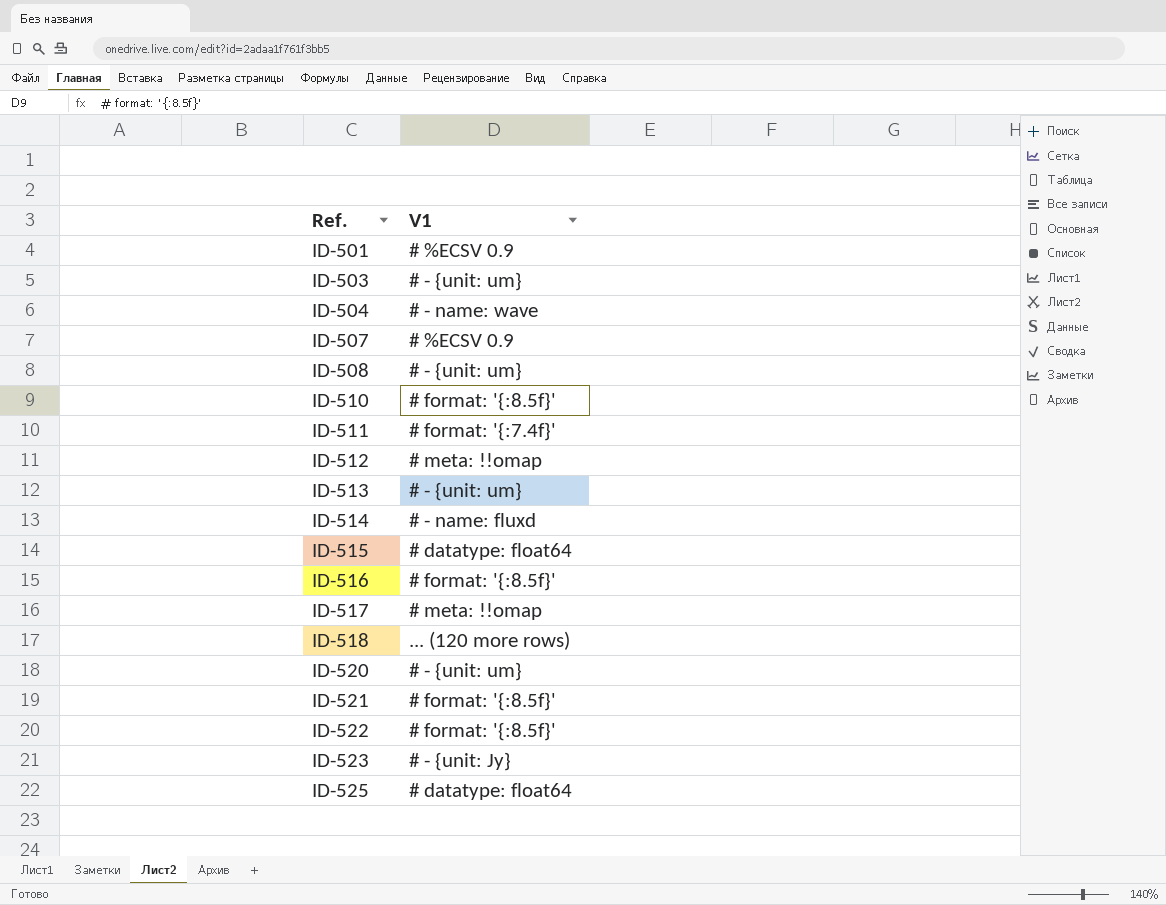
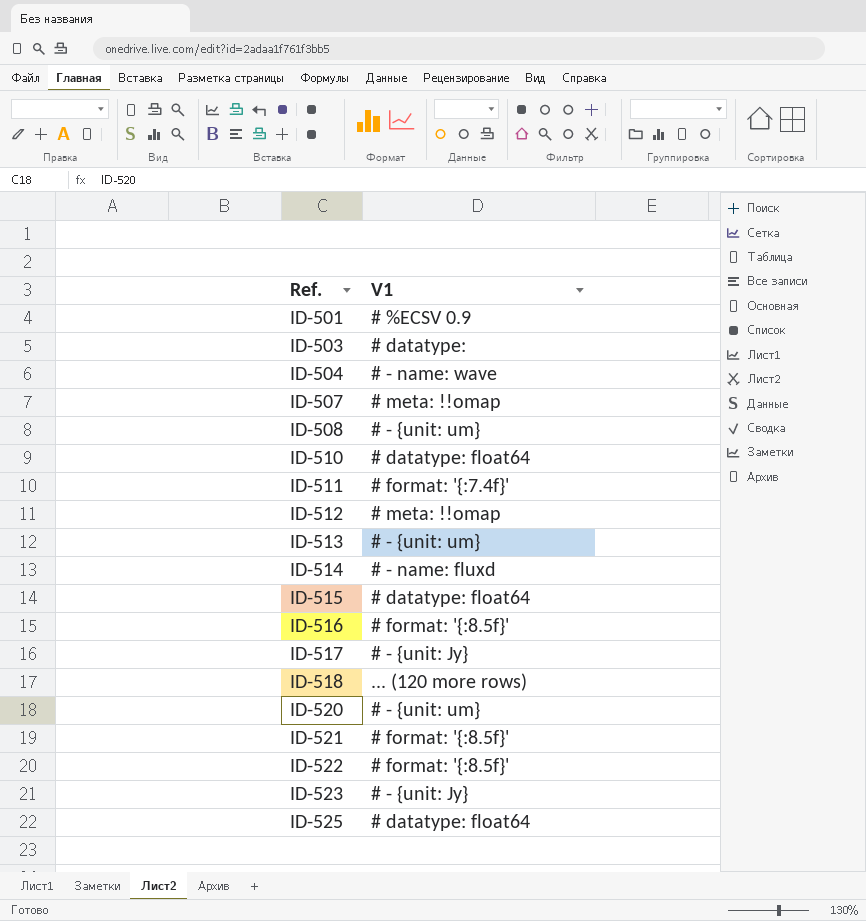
ID-503 | V1: # - {unit: um} -> # datatype:
ID-507 | V1: # %ECSV 0.9 -> # meta: !!omap
ID-510 | V1: # format: '{:8.5f}' -> # datatype: float64
ID-517 | V1: # meta: !!omap -> # - {unit: Jy}

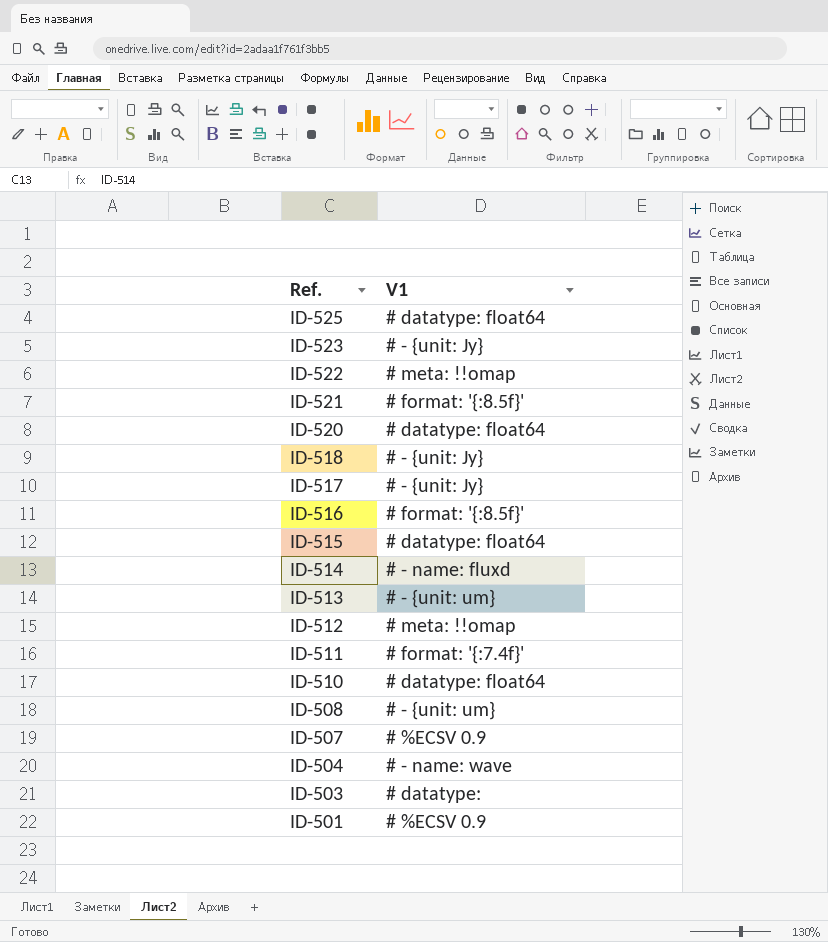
row order: Ref. ascending -> Ref. descending
ID-522 | V1: # format: '{:8.5f}' -> # meta: !!omap
ID-520 | V1: # - {unit: um} -> # datatype: float64
ID-518 | V1: ... (120 more rows) -> # - {unit: Jy}
ID-507 | V1: # meta: !!omap -> # %ECSV 0.9

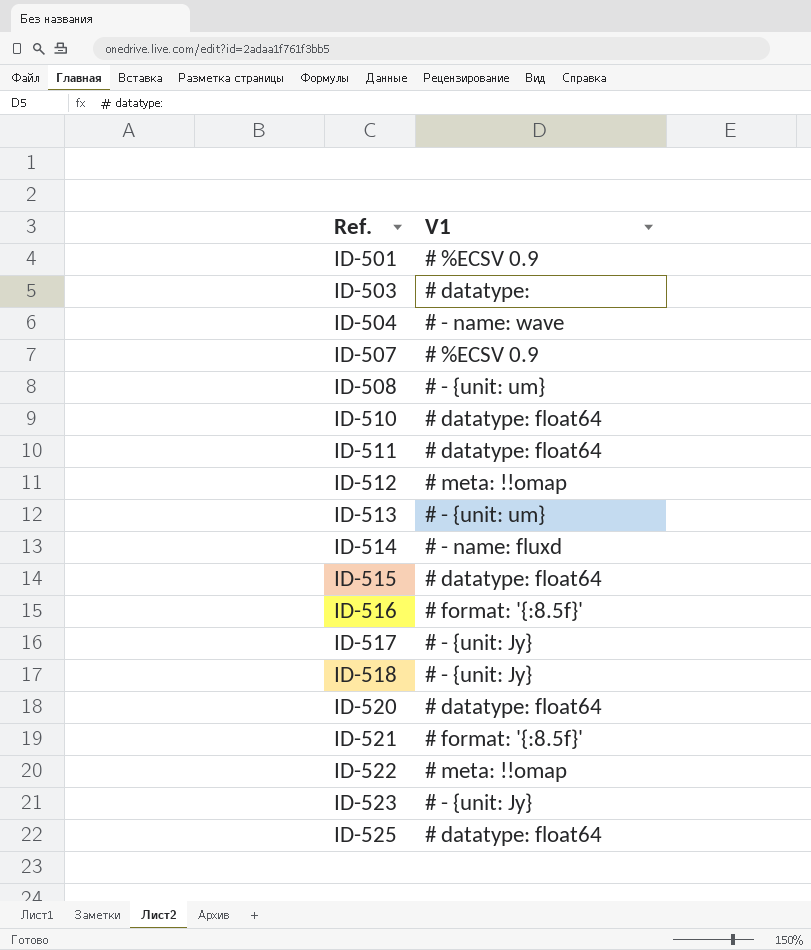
row order: Ref. descending -> Ref. ascending
ID-511 | V1: # format: '{:7.4f}' -> # datatype: float64

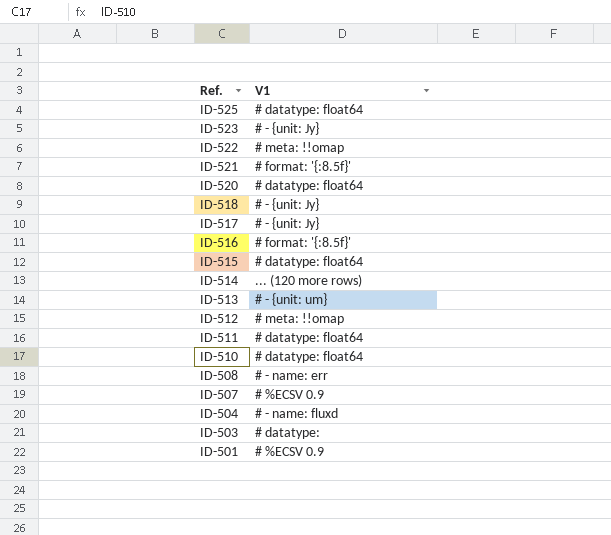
row order: Ref. ascending -> Ref. descending
ID-514 | V1: # - name: fluxd -> ... (120 more rows)
ID-508 | V1: # - {unit: um} -> # - name: err
ID-504 | V1: # - name: wave -> # - name: fluxd

